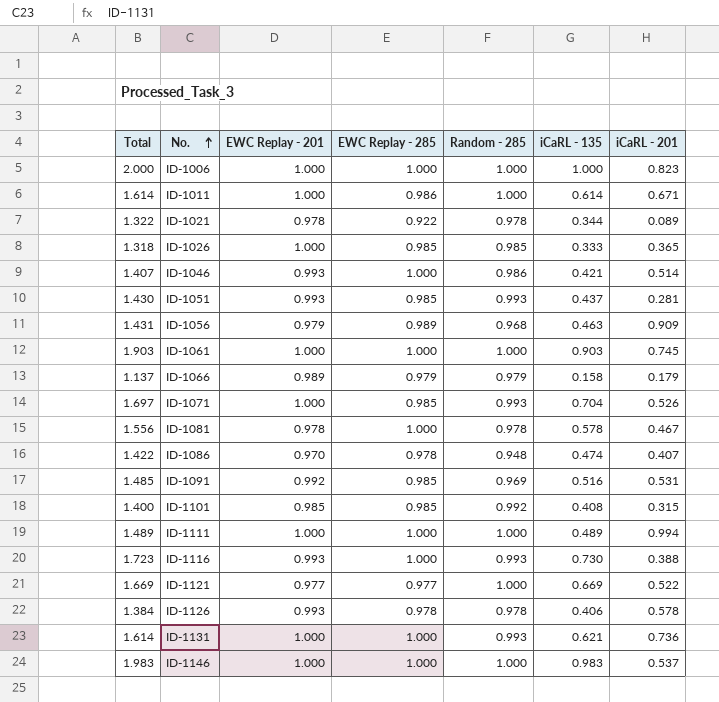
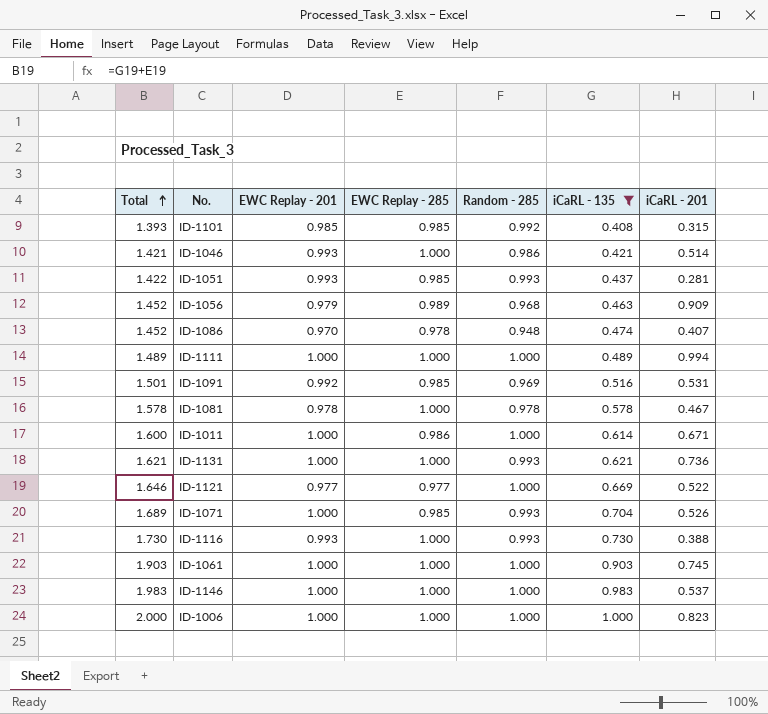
filter: none -> iCaRL - 135 >= 0.408
row order: No. ascending -> Total ascending
column Total | formula: [Random - 285] + [iCaRL - 135] -> [EWC Replay - 285] + [iCaRL - 135]

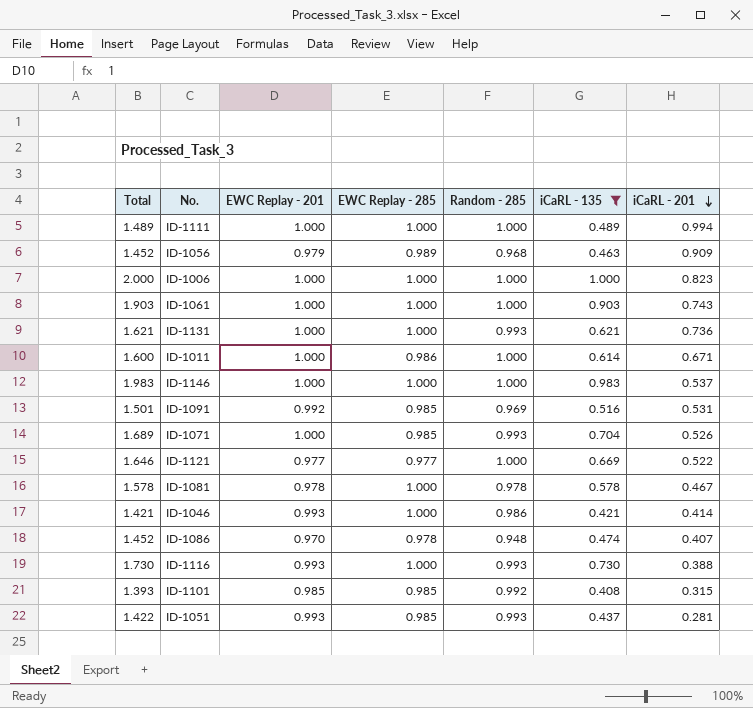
row order: Total ascending -> iCaRL - 201 descending
ID-1061 | iCaRL - 201: 0.745 -> 0.743
ID-1046 | iCaRL - 201: 0.514 -> 0.414

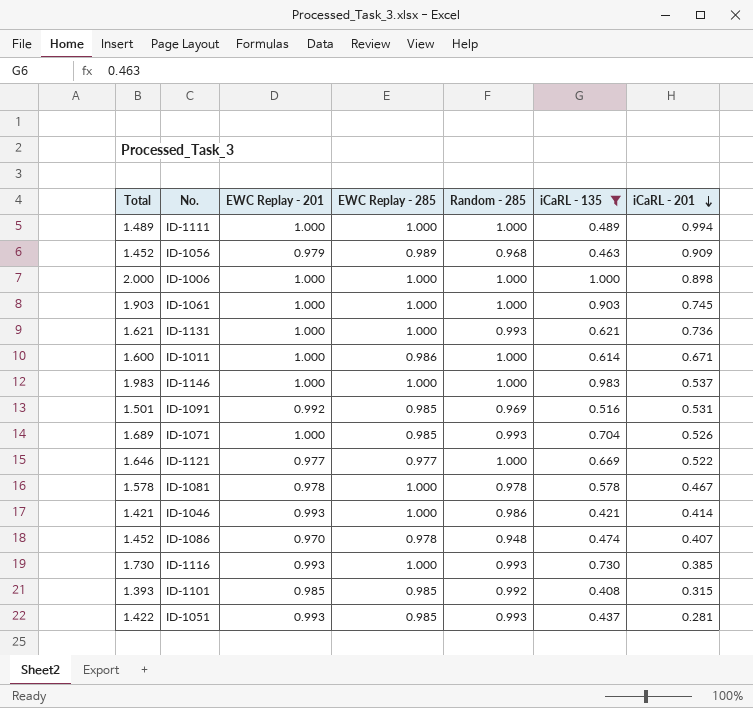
ID-1006 | iCaRL - 201: 0.823 -> 0.898
ID-1061 | iCaRL - 201: 0.743 -> 0.745
ID-1116 | iCaRL - 201: 0.388 -> 0.385

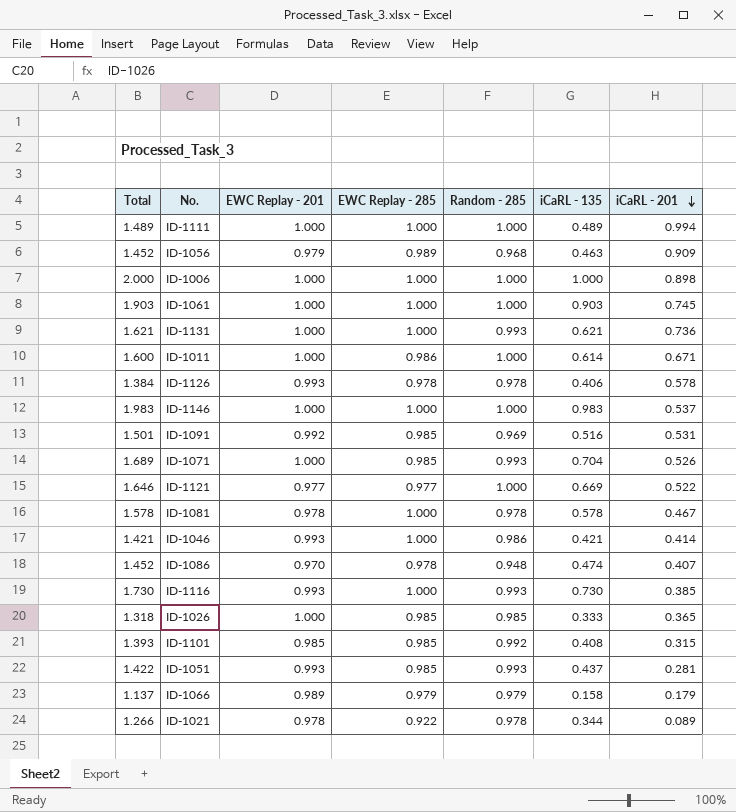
filter: iCaRL - 135 >= 0.408 -> none

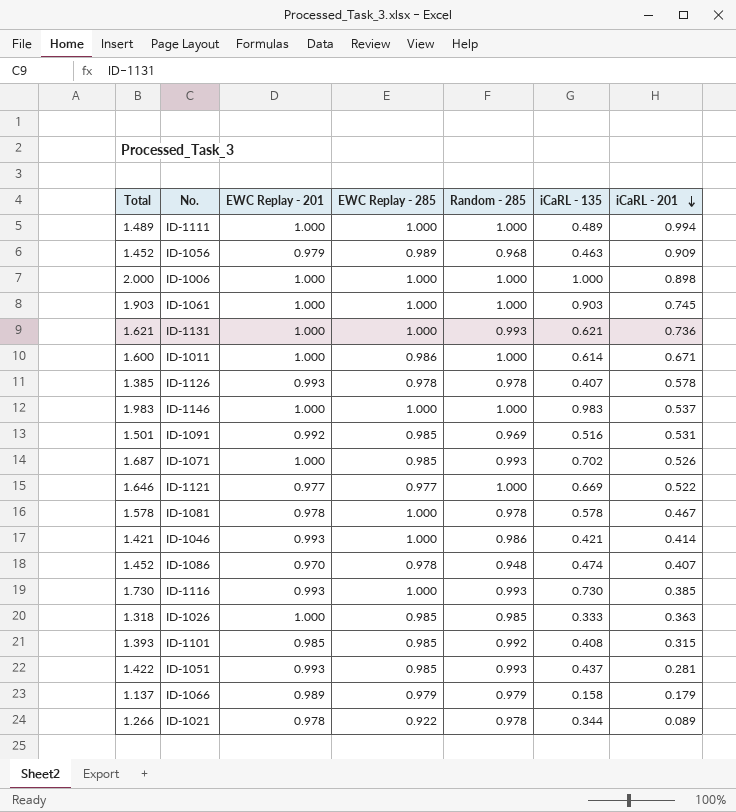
ID-1126 | Total: 1.384 -> 1.385
ID-1126 | iCaRL - 135: 0.406 -> 0.407
ID-1071 | Total: 1.689 -> 1.687
ID-1071 | iCaRL - 135: 0.704 -> 0.702
ID-1026 | iCaRL - 201: 0.365 -> 0.363

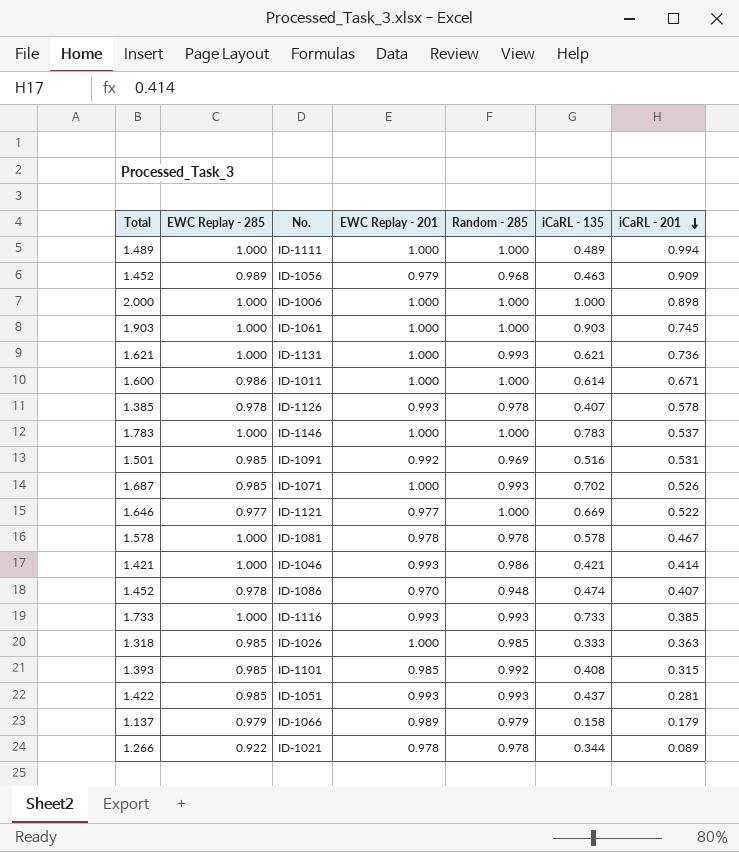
column EWC Replay - 285 | position: 4 -> 2
ID-1146 | Total: 1.983 -> 1.783
ID-1146 | iCaRL - 135: 0.983 -> 0.783
ID-1116 | Total: 1.730 -> 1.733
ID-1116 | iCaRL - 135: 0.730 -> 0.733

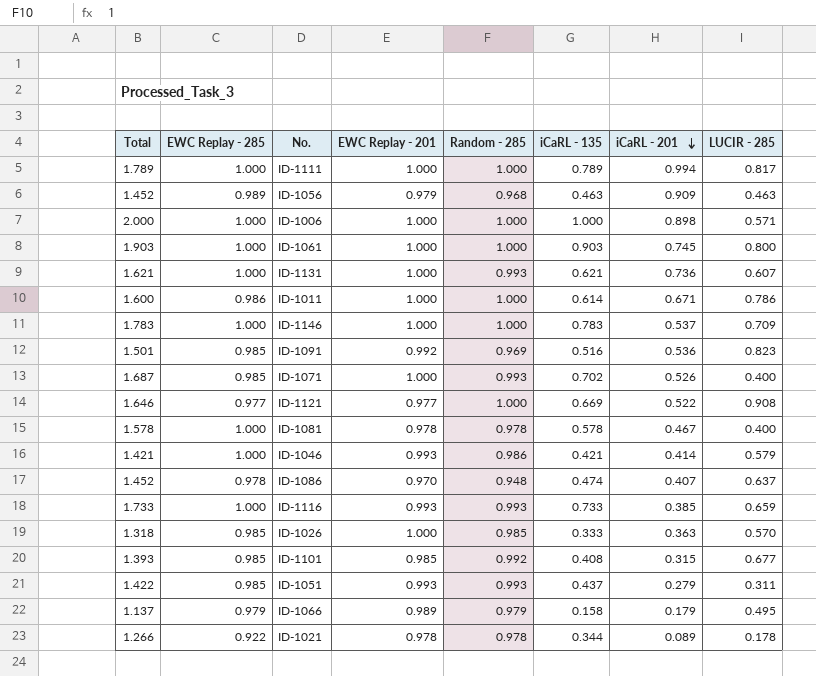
column LUCIR - 285 | position: none -> 8
row ID-1126: 1.385 | 0.978 | 0.993 | 0.978 | 0.407 | 0.578 -> none
ID-1111 | Total: 1.489 -> 1.789
ID-1111 | iCaRL - 135: 0.489 -> 0.789
ID-1091 | iCaRL - 201: 0.531 -> 0.536
ID-1051 | iCaRL - 201: 0.281 -> 0.279

